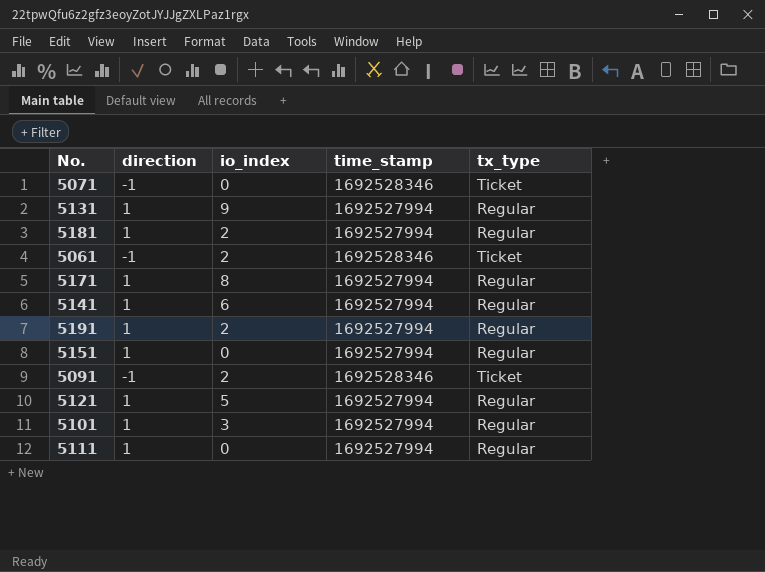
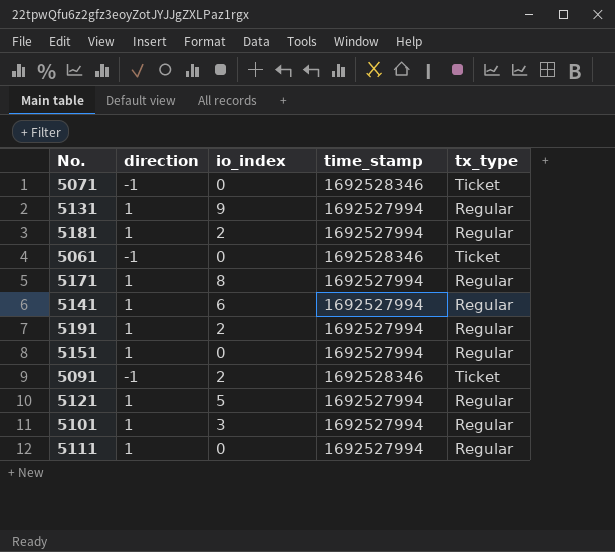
5061 | io_index: 2 -> 0

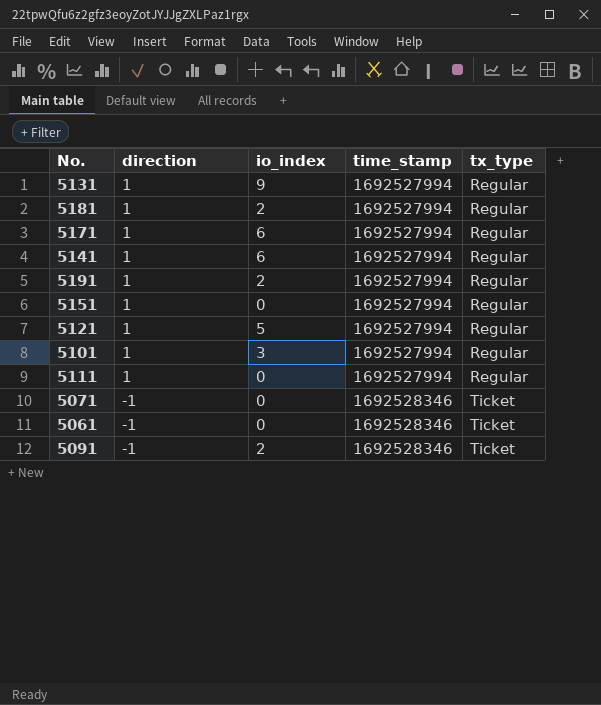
row order: none -> direction descending
5171 | io_index: 8 -> 6

